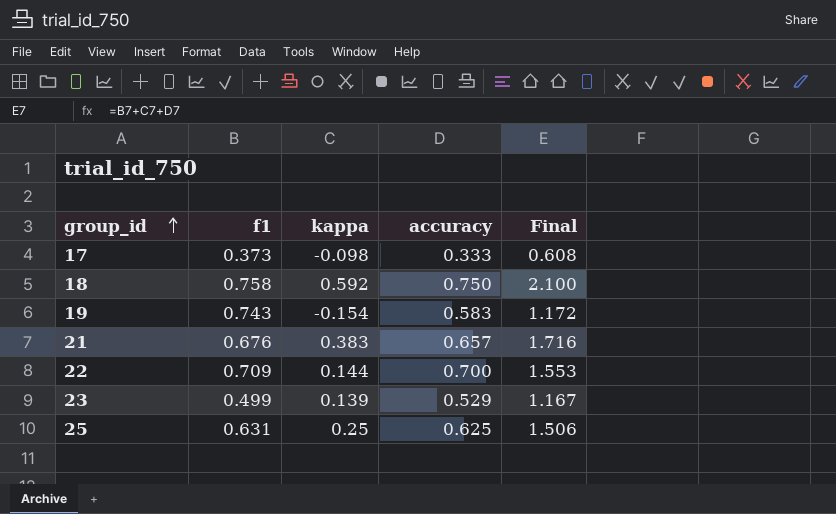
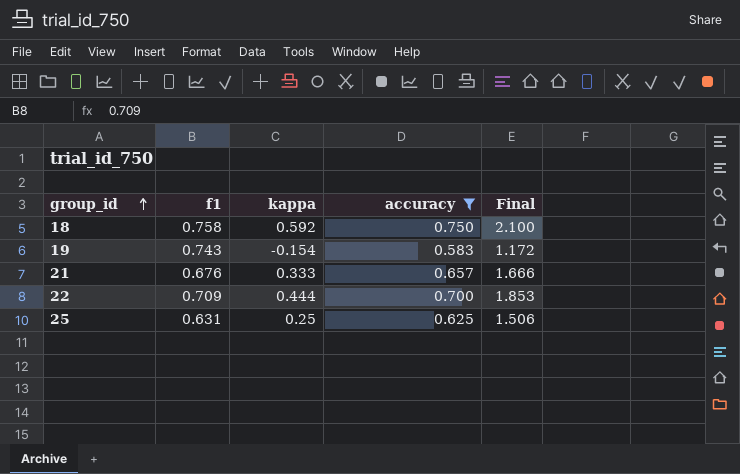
filter: none -> accuracy >= 0.583
21 | kappa: 0.383 -> 0.333
21 | Final: 1.716 -> 1.666
22 | kappa: 0.144 -> 0.444
22 | Final: 1.553 -> 1.853

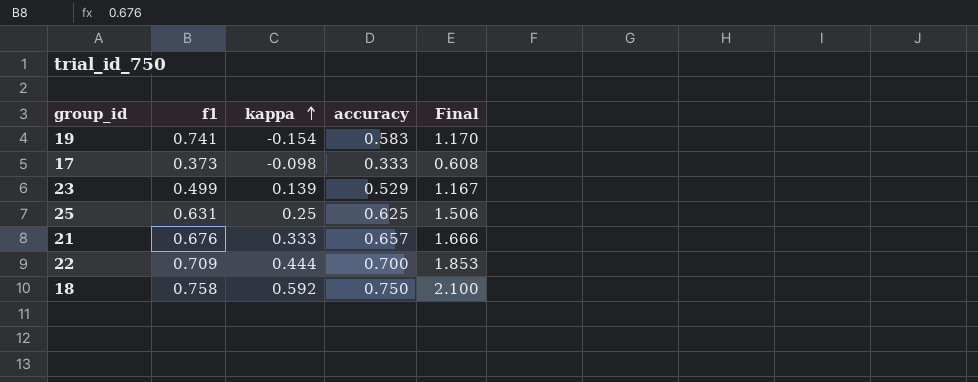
filter: accuracy >= 0.583 -> none
row order: group_id ascending -> kappa ascending
19 | f1: 0.743 -> 0.741
19 | Final: 1.172 -> 1.170

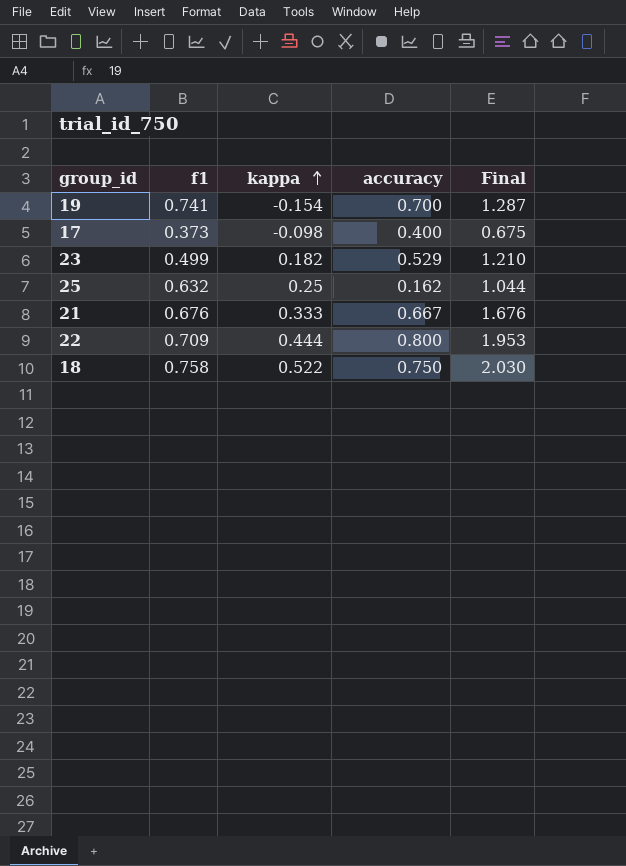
19 | accuracy: 0.583 -> 0.700
19 | Final: 1.170 -> 1.287
17 | accuracy: 0.333 -> 0.400
17 | Final: 0.608 -> 0.675
23 | kappa: 0.139 -> 0.182
23 | Final: 1.167 -> 1.210
25 | f1: 0.631 -> 0.632
25 | accuracy: 0.625 -> 0.162
25 | Final: 1.506 -> 1.044
21 | accuracy: 0.657 -> 0.667
21 | Final: 1.666 -> 1.676
22 | accuracy: 0.700 -> 0.800
22 | Final: 1.853 -> 1.953
18 | kappa: 0.592 -> 0.522
18 | Final: 2.100 -> 2.030

